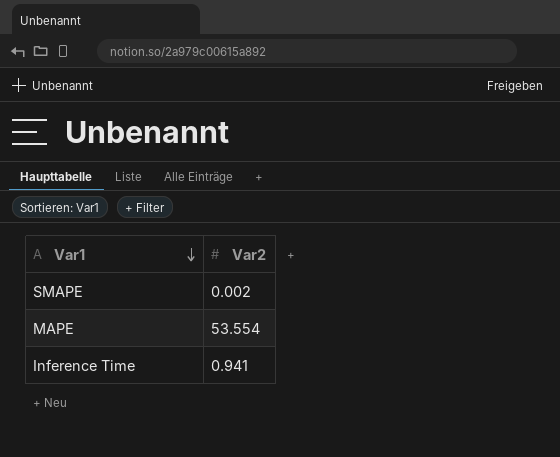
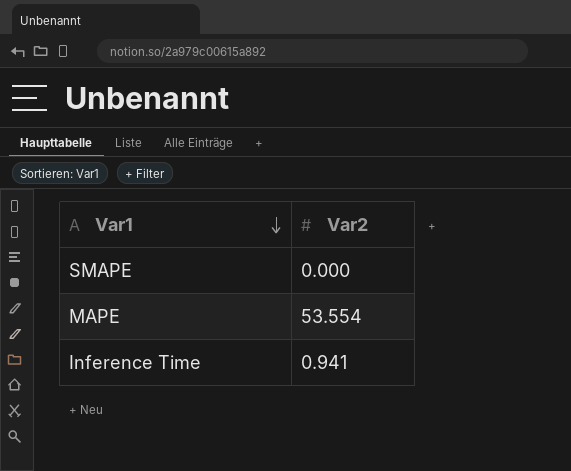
SMAPE | Var2: 0.002 -> 0.000

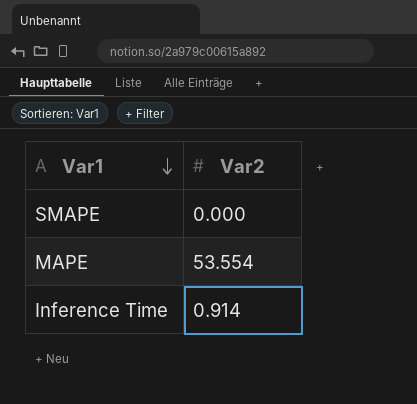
Inference Time | Var2: 0.941 -> 0.914

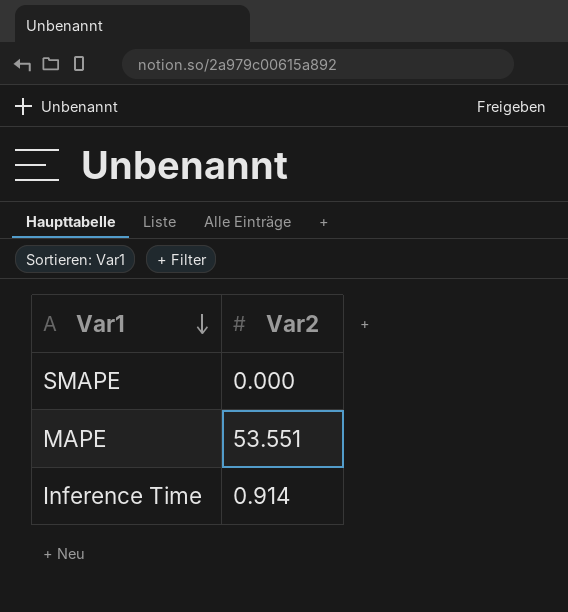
MAPE | Var2: 53.554 -> 53.551

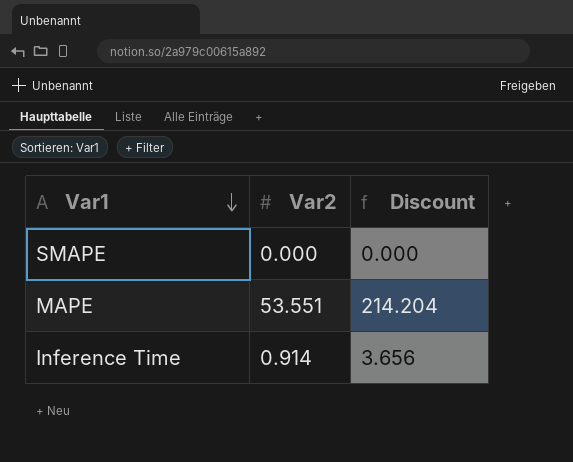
column Discount | formula: none -> [Var2] * 4

